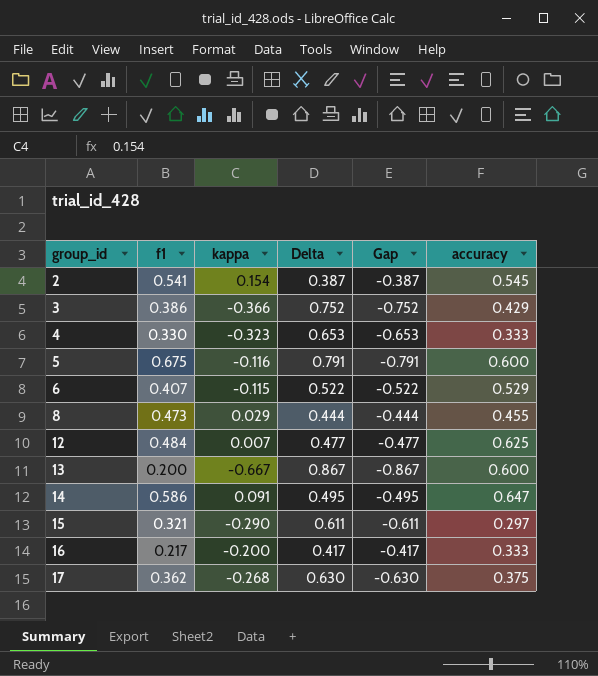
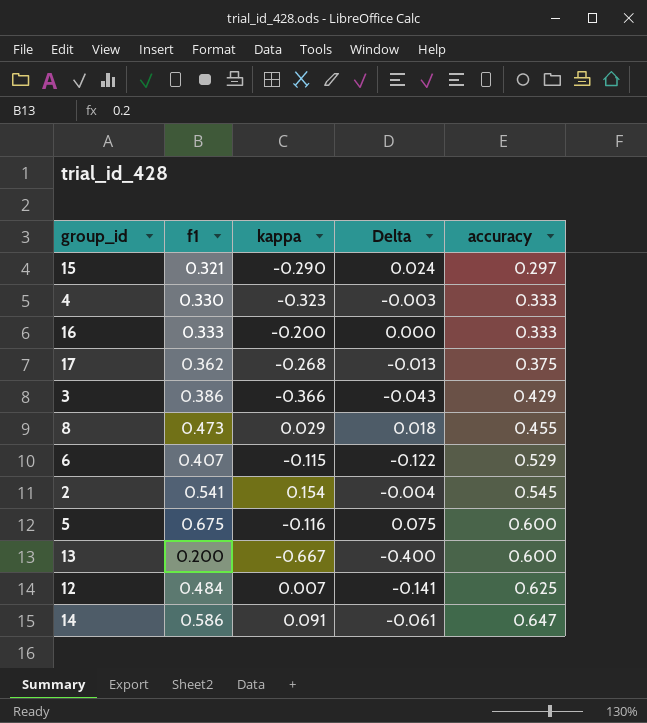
row order: group_id ascending -> accuracy ascending
column Gap | formula: [kappa] - [f1] -> none
column Delta | formula: [f1] - [kappa] -> [f1] - [accuracy]
16 | f1: 0.217 -> 0.333

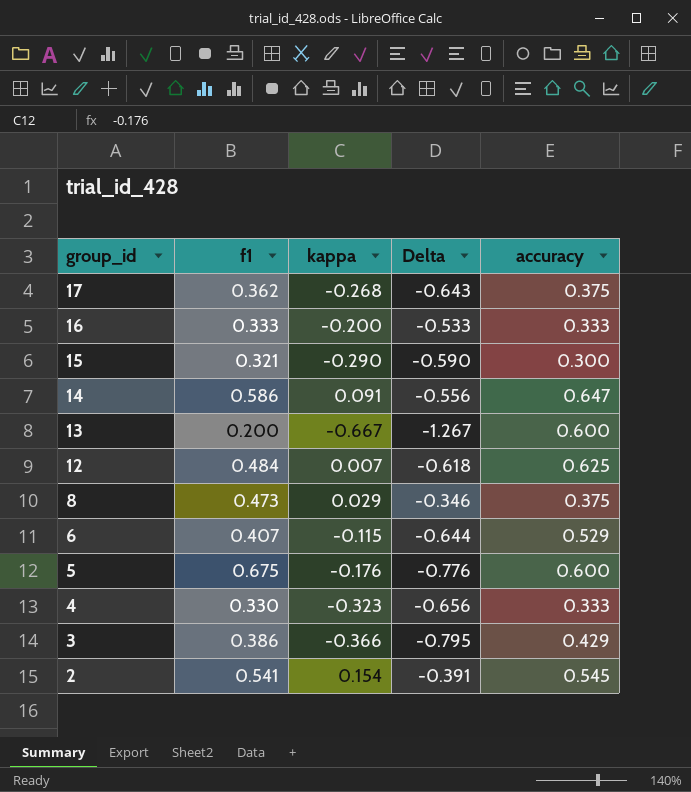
row order: accuracy ascending -> group_id descending
column Delta | formula: [f1] - [accuracy] -> [kappa] - [accuracy]
15 | accuracy: 0.297 -> 0.300
8 | accuracy: 0.455 -> 0.375
5 | kappa: -0.116 -> -0.176

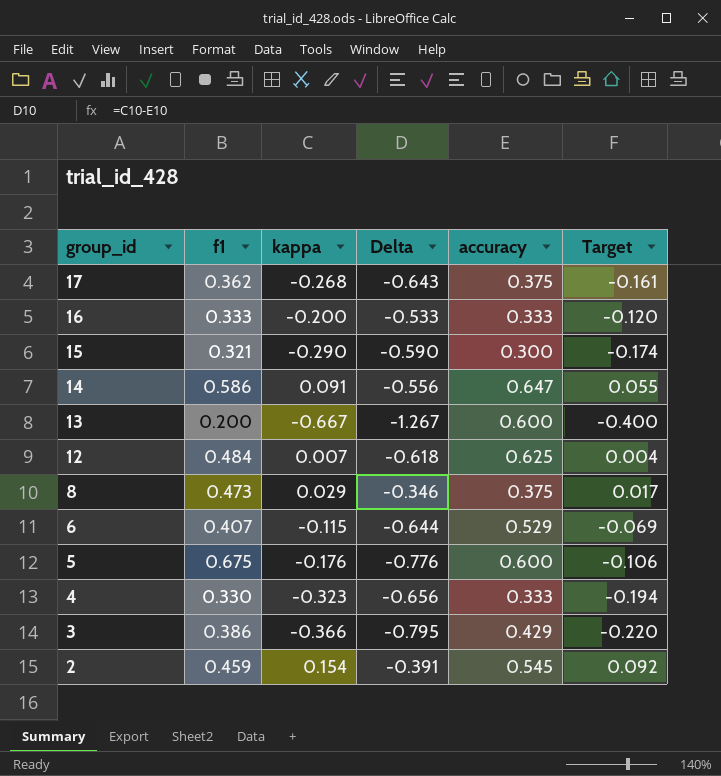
column Target | formula: none -> [kappa] * 0.6
2 | f1: 0.541 -> 0.459

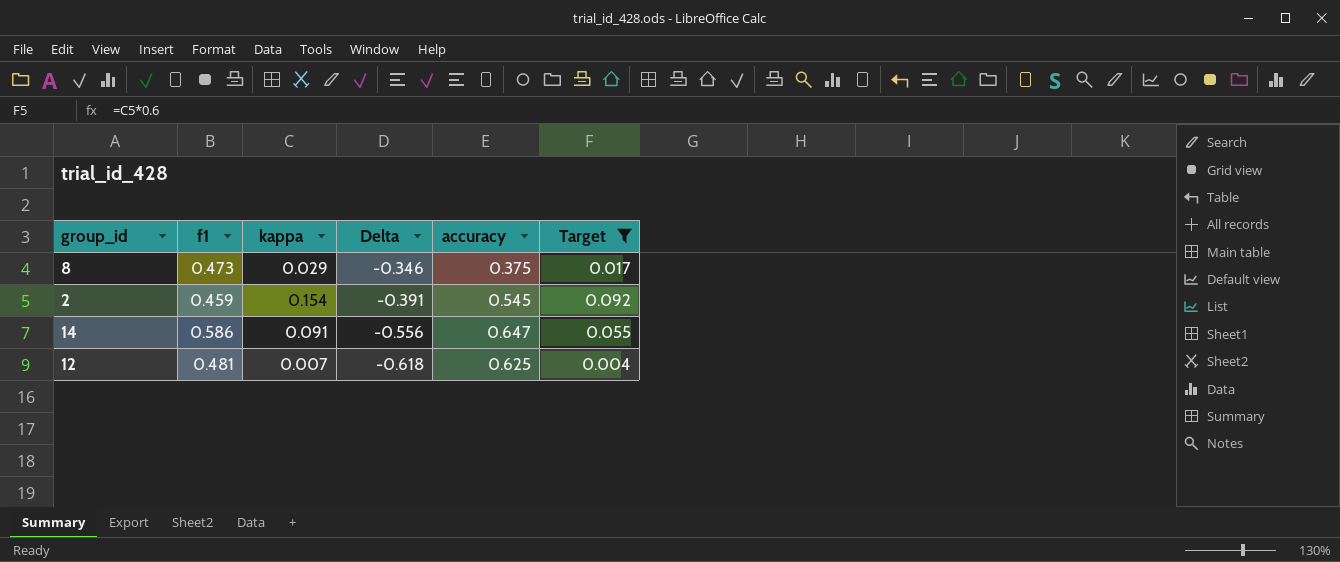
filter: none -> Target >= 0.004
row order: group_id descending -> Delta descending
12 | f1: 0.484 -> 0.481

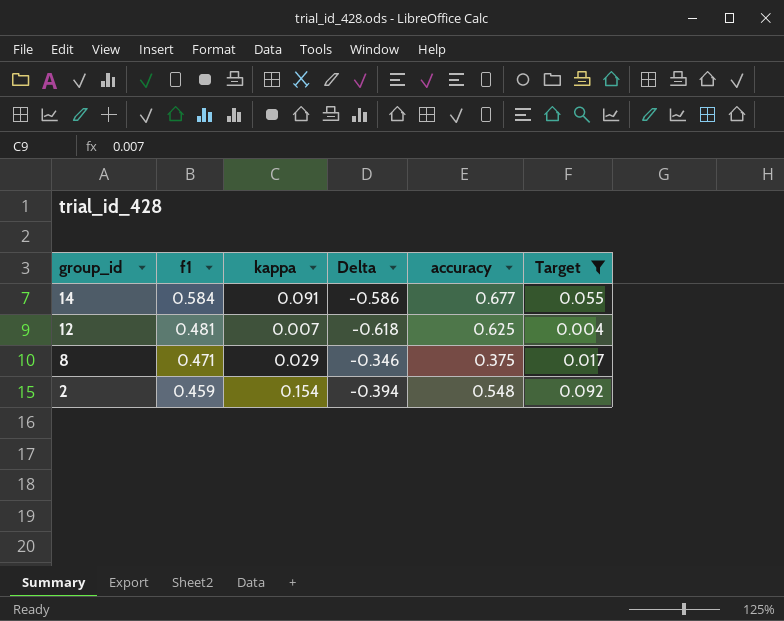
row order: Delta descending -> group_id descending
14 | f1: 0.586 -> 0.584
14 | Delta: -0.556 -> -0.586
14 | accuracy: 0.647 -> 0.677
8 | f1: 0.473 -> 0.471
2 | Delta: -0.391 -> -0.394
2 | accuracy: 0.545 -> 0.548

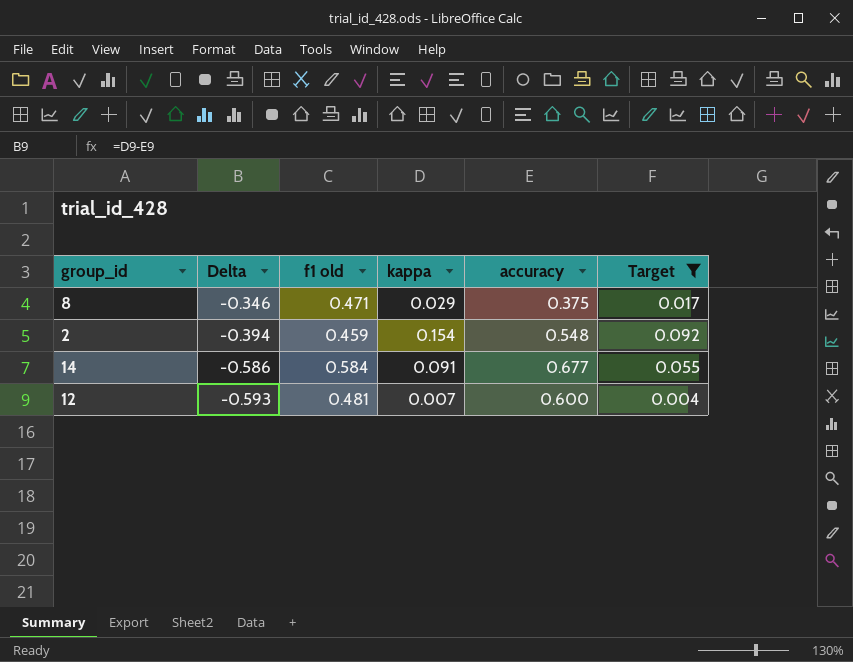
row order: group_id descending -> Delta descending
column Delta | position: 4 -> 2
column name: f1 -> f1 old
12 | Delta: -0.618 -> -0.593
12 | accuracy: 0.625 -> 0.600

